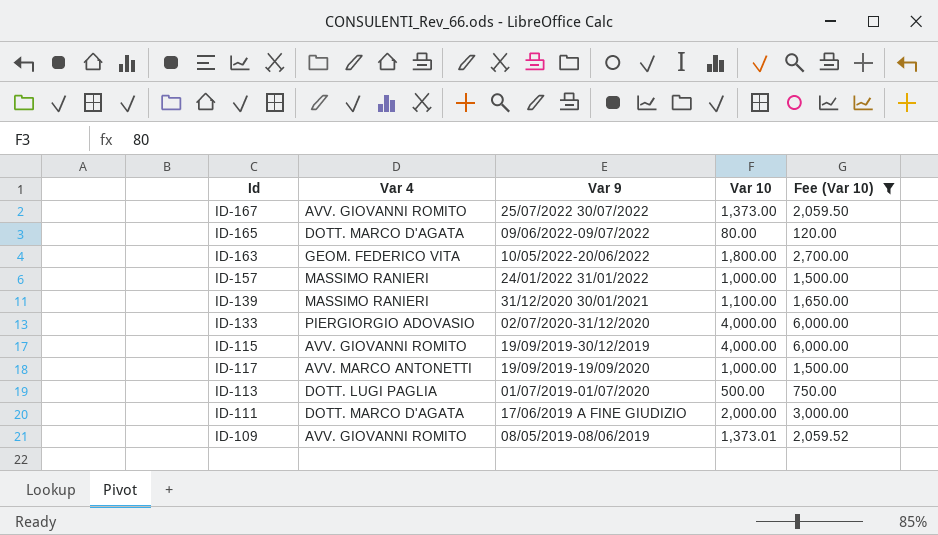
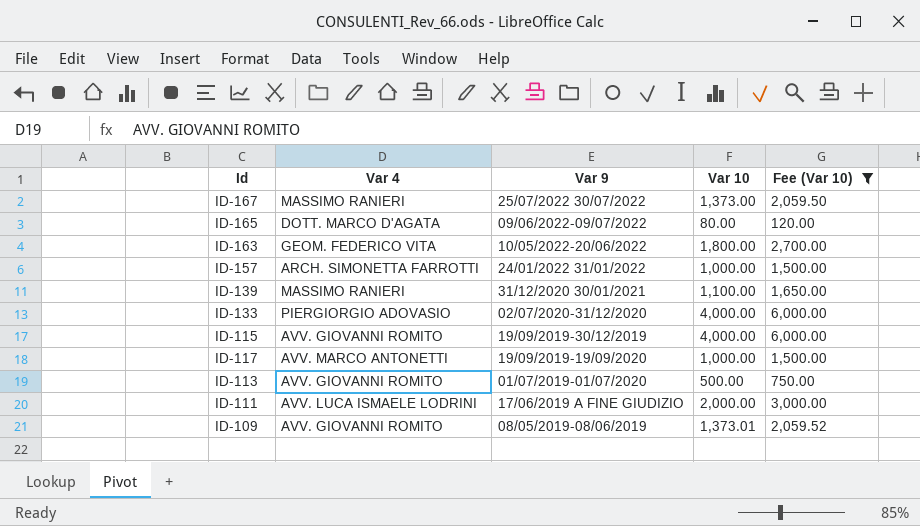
ID-167 | Var 4: AVV. GIOVANNI ROMITO -> MASSIMO RANIERI
ID-157 | Var 4: MASSIMO RANIERI -> ARCH. SIMONETTA FARROTTI
ID-113 | Var 4: DOTT. LUGI PAGLIA -> AVV. GIOVANNI ROMITO
ID-111 | Var 4: DOTT. MARCO D'AGATA -> AVV. LUCA ISMAELE LODRINI

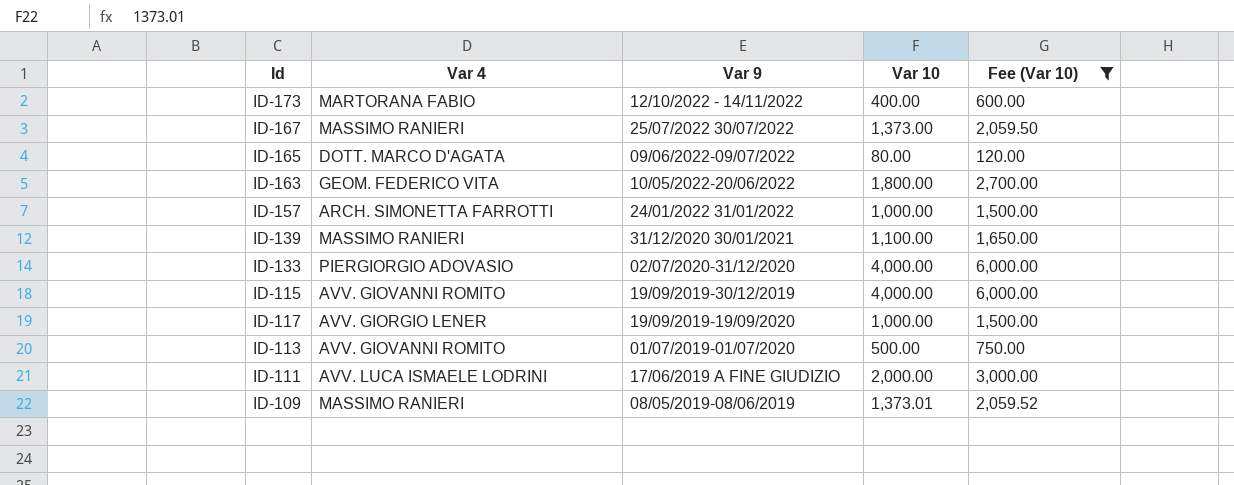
row ID-173: none -> MARTORANA FABIO | 12/10/2022 - 14/11/2022 | 400.00 | 600.00
ID-117 | Var 4: AVV. MARCO ANTONETTI -> AVV. GIORGIO LENER
ID-109 | Var 4: AVV. GIOVANNI ROMITO -> MASSIMO RANIERI

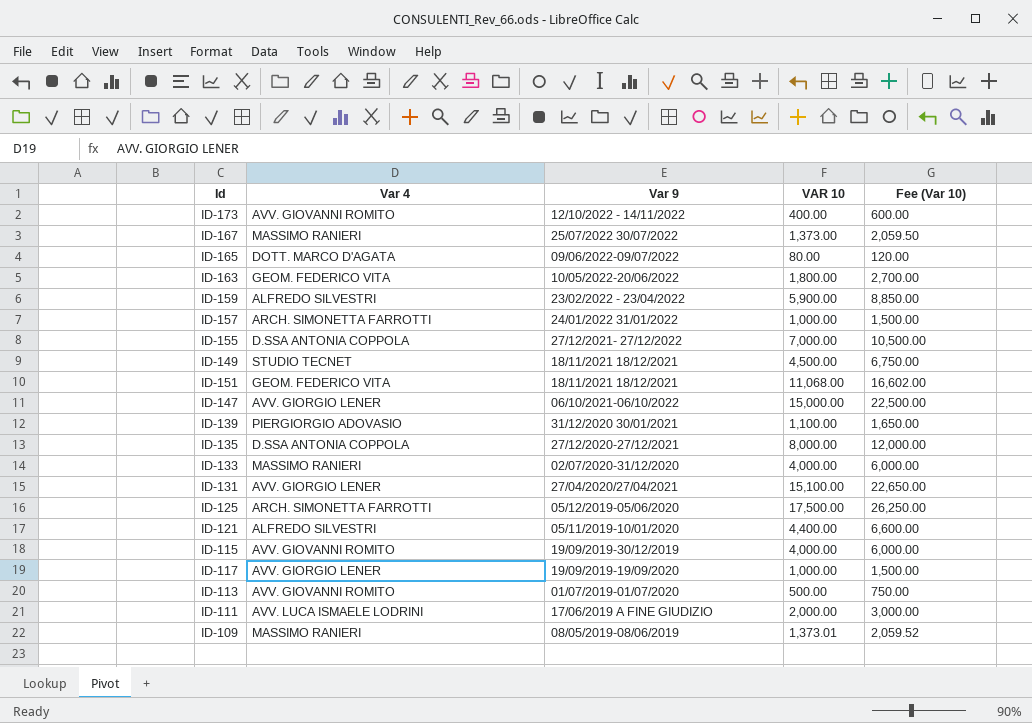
filter: Fee (Var 10) <= 6,000.00 -> none
column name: Var 10 -> VAR 10
ID-173 | Var 4: MARTORANA FABIO -> AVV. GIOVANNI ROMITO
ID-139 | Var 4: MASSIMO RANIERI -> PIERGIORGIO ADOVASIO
ID-133 | Var 4: PIERGIORGIO ADOVASIO -> MASSIMO RANIERI

